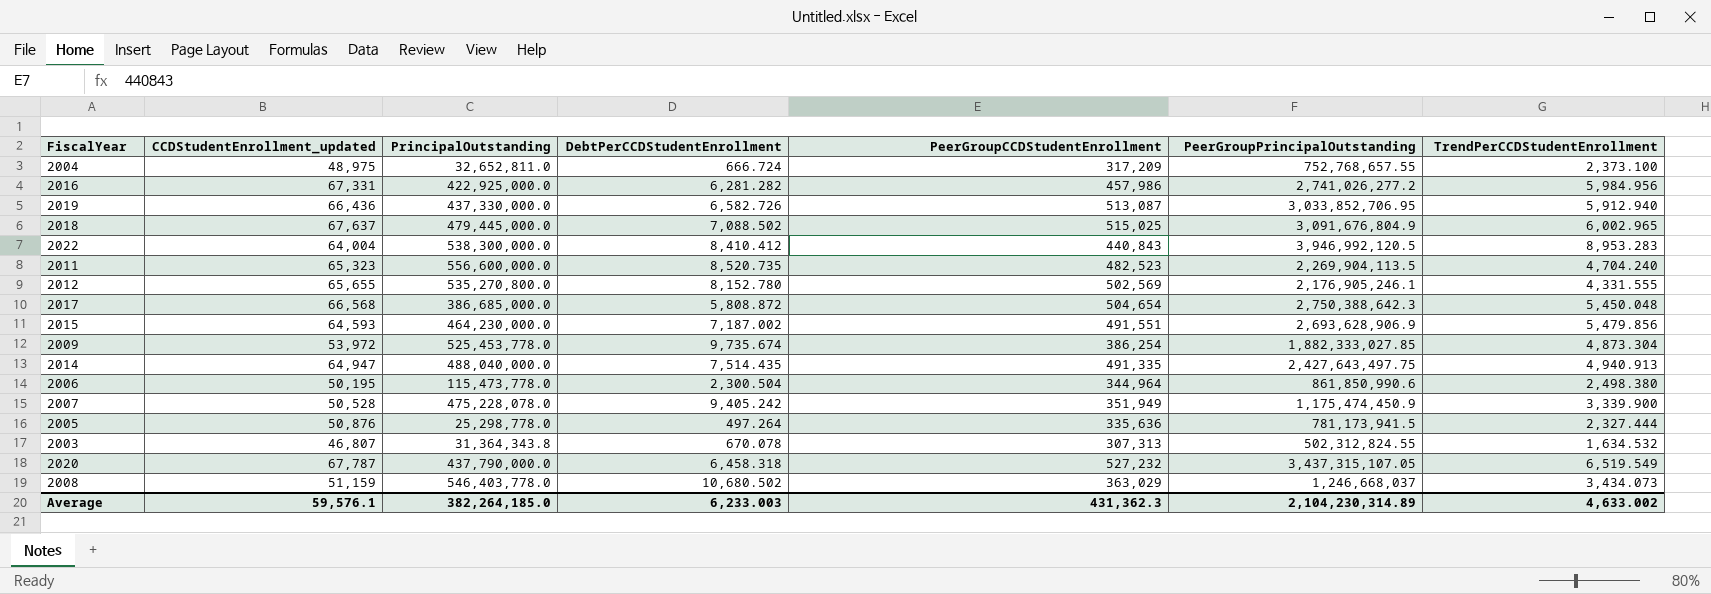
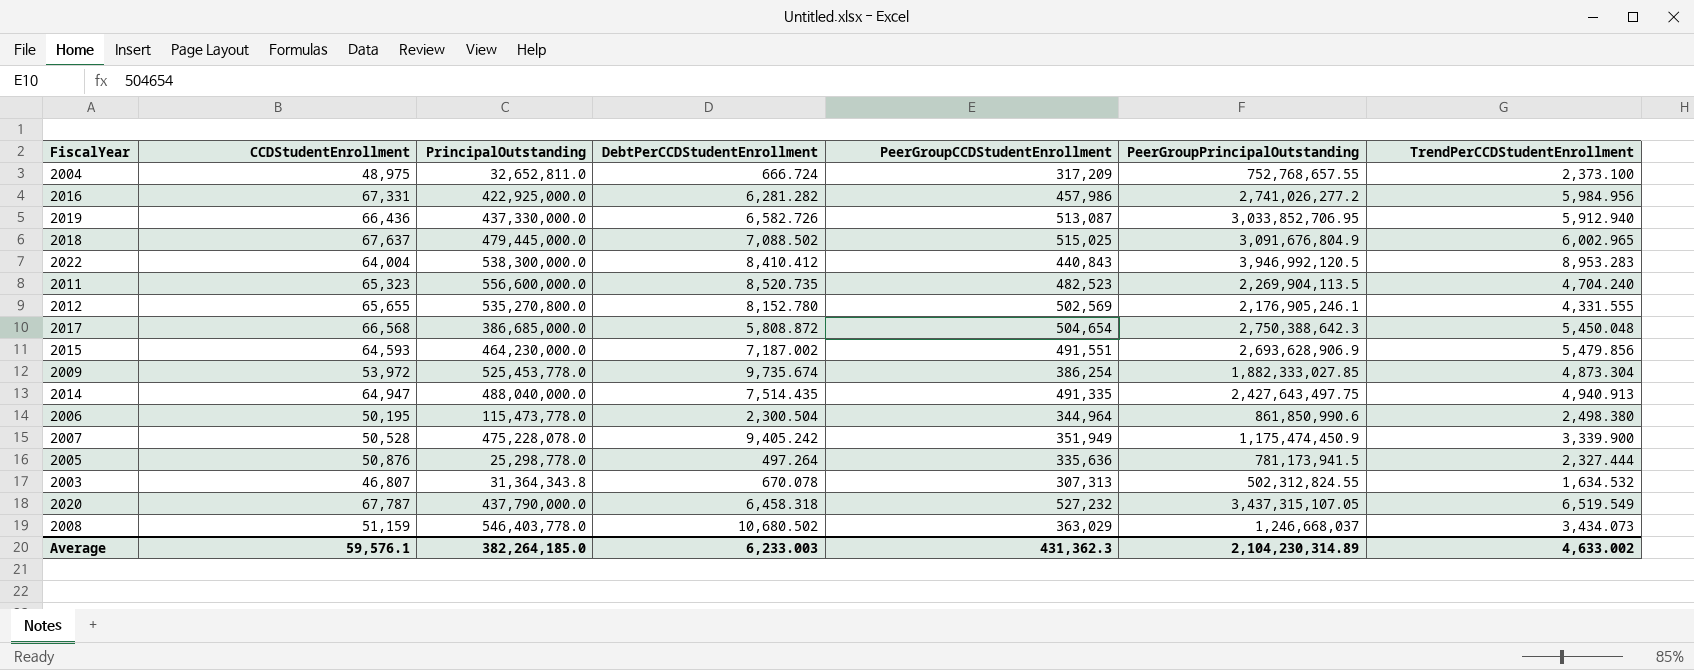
column name: CCDStudentEnrollment_updated -> CCDStudentEnrollment

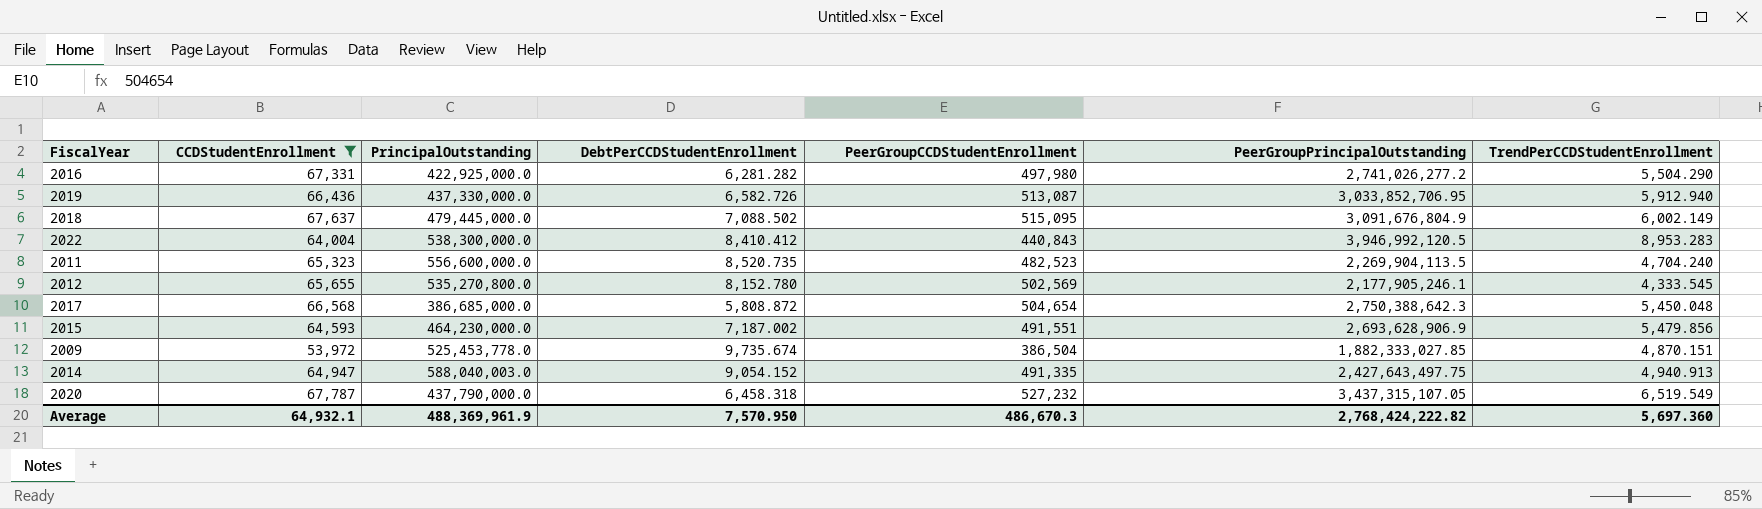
filter: none -> CCDStudentEnrollment >= 53,972
2016 | PeerGroupCCDStudentEnrollment: 457,986 -> 497,980
2016 | TrendPerCCDStudentEnrollment: 5,984.956 -> 5,504.290
2018 | PeerGroupCCDStudentEnrollment: 515,025 -> 515,095
2018 | TrendPerCCDStudentEnrollment: 6,002.965 -> 6,002.149
2012 | PeerGroupPrincipalOutstanding: 2,176,905,246.1 -> 2,177,905,246.1
2012 | TrendPerCCDStudentEnrollment: 4,331.555 -> 4,333.545
2009 | PeerGroupCCDStudentEnrollment: 386,254 -> 386,504
2009 | TrendPerCCDStudentEnrollment: 4,873.304 -> 4,870.151
2014 | PrincipalOutstanding: 488,040,000.0 -> 588,040,003.0
2014 | DebtPerCCDStudentEnrollment: 7,514.435 -> 9,054.152
Average | CCDStudentEnrollment: 59,576.1 -> 64,932.1
Average | PrincipalOutstanding: 382,264,185.0 -> 488,369,961.9
Average | DebtPerCCDStudentEnrollment: 6,233.003 -> 7,570.950
Average | PeerGroupCCDStudentEnrollment: 431,362.3 -> 486,670.3
Average | PeerGroupPrincipalOutstanding: 2,104,230,314.89 -> 2,768,424,222.82
Average | TrendPerCCDStudentEnrollment: 4,633.002 -> 5,697.360

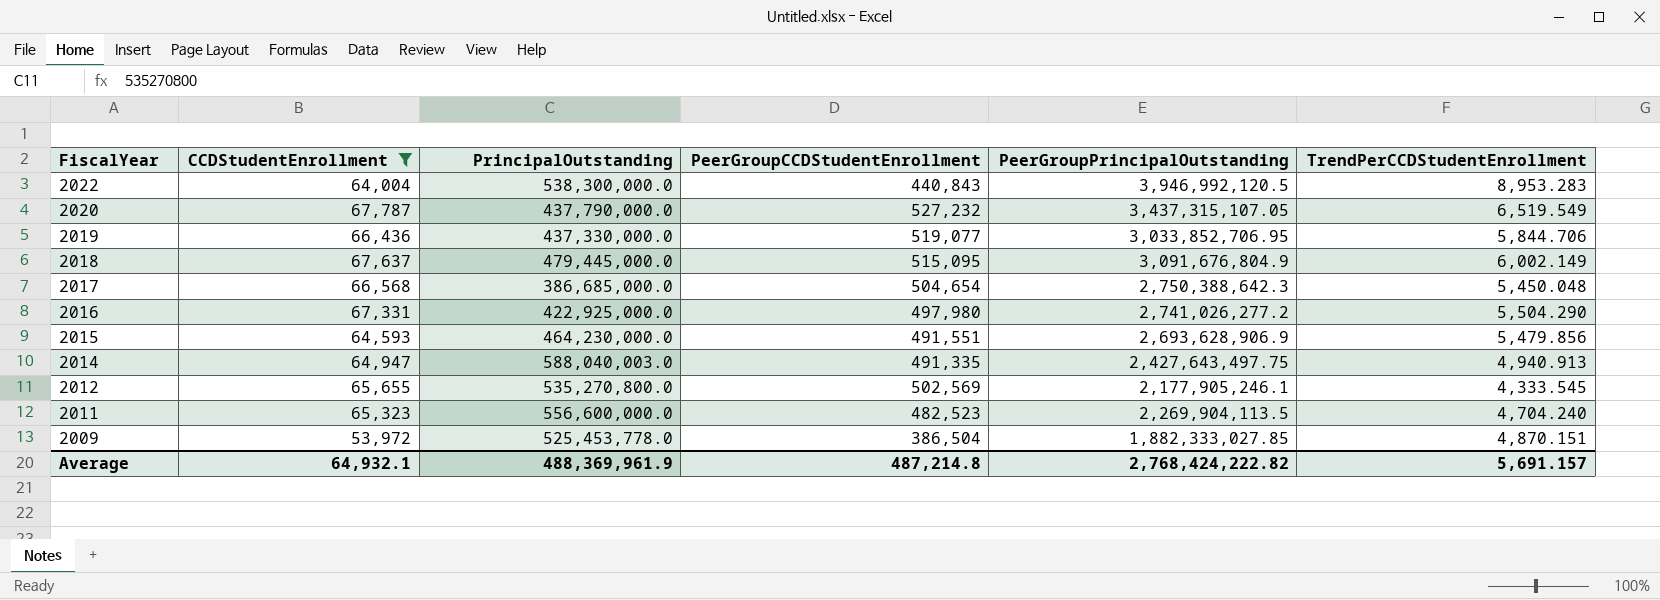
row order: none -> FiscalYear descending
column DebtPerCCDStudentEnrollment | formula: [PrincipalOutstanding] / [CCDStudentEnrollment] -> none
2019 | PeerGroupCCDStudentEnrollment: 513,087 -> 519,077
2019 | TrendPerCCDStudentEnrollment: 5,912.940 -> 5,844.706
Average | PeerGroupCCDStudentEnrollment: 486,670.3 -> 487,214.8
Average | TrendPerCCDStudentEnrollment: 5,697.360 -> 5,691.157

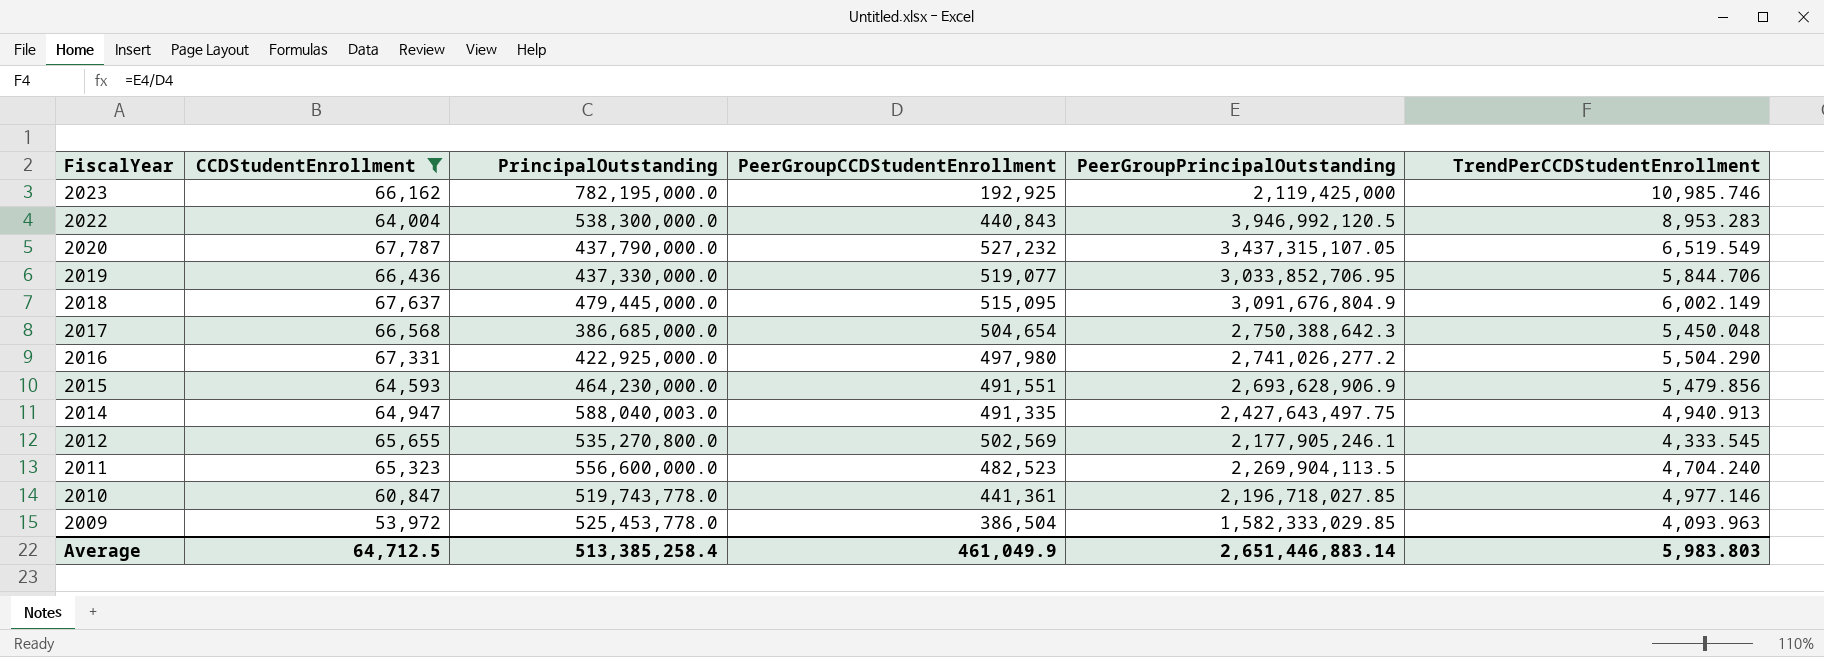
row 2023: none -> 66,162 | 782,195,000.0 | 192,925 | 2,119,425,000 | 10,985.746
row 2010: none -> 60,847 | 519,743,778.0 | 441,361 | 2,196,718,027.85 | 4,977.146
2009 | PeerGroupPrincipalOutstanding: 1,882,333,027.85 -> 1,582,333,029.85
2009 | TrendPerCCDStudentEnrollment: 4,870.151 -> 4,093.963
Average | CCDStudentEnrollment: 64,932.1 -> 64,712.5
Average | PrincipalOutstanding: 488,369,961.9 -> 513,385,258.4
Average | PeerGroupCCDStudentEnrollment: 487,214.8 -> 461,049.9
Average | PeerGroupPrincipalOutstanding: 2,768,424,222.82 -> 2,651,446,883.14
Average | TrendPerCCDStudentEnrollment: 5,691.157 -> 5,983.803

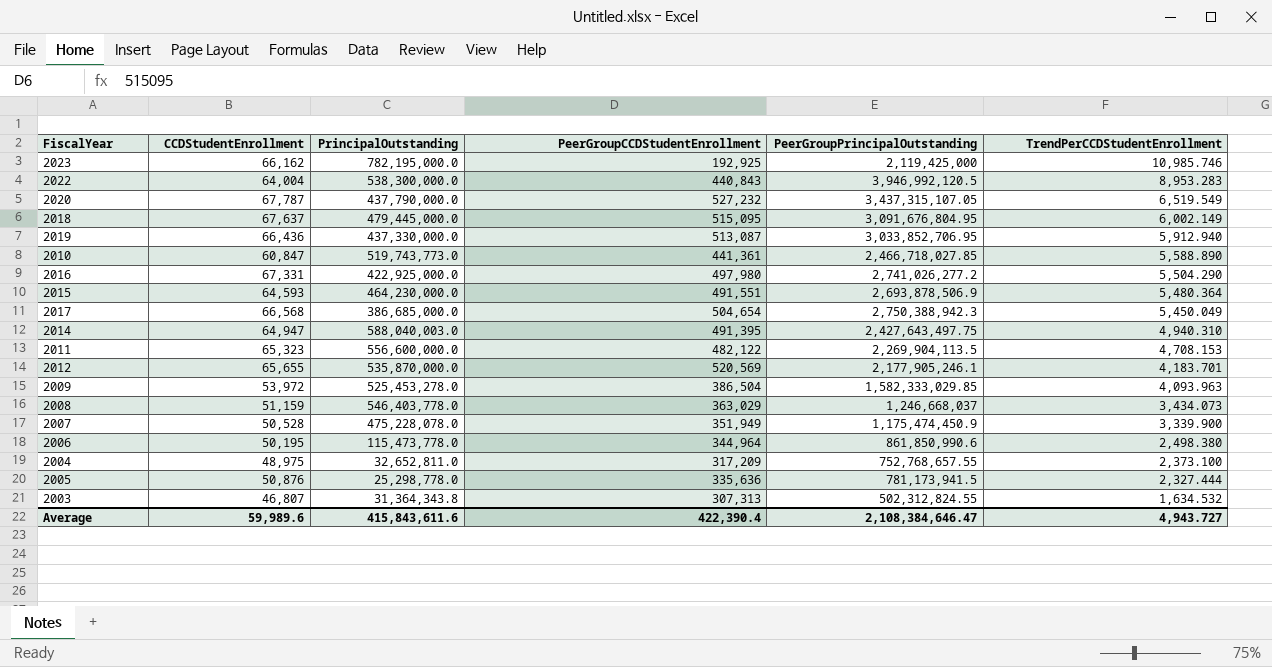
filter: CCDStudentEnrollment >= 53,972 -> none
row order: FiscalYear descending -> TrendPerCCDStudentEnrollment descending
2018 | PeerGroupPrincipalOutstanding: 3,091,676,804.9 -> 3,091,676,804.95
2019 | PeerGroupCCDStudentEnrollment: 519,077 -> 513,087
2019 | TrendPerCCDStudentEnrollment: 5,844.706 -> 5,912.940
2010 | PrincipalOutstanding: 519,743,778.0 -> 519,743,773.0
2010 | PeerGroupPrincipalOutstanding: 2,196,718,027.85 -> 2,466,718,027.85
2010 | TrendPerCCDStudentEnrollment: 4,977.146 -> 5,588.890
2015 | PeerGroupPrincipalOutstanding: 2,693,628,906.9 -> 2,693,878,506.9
2015 | TrendPerCCDStudentEnrollment: 5,479.856 -> 5,480.364
2017 | PeerGroupPrincipalOutstanding: 2,750,388,642.3 -> 2,750,388,942.3
2017 | TrendPerCCDStudentEnrollment: 5,450.048 -> 5,450.049
2014 | PeerGroupCCDStudentEnrollment: 491,335 -> 491,395
2014 | TrendPerCCDStudentEnrollment: 4,940.913 -> 4,940.310
2011 | PeerGroupCCDStudentEnrollment: 482,523 -> 482,122
2011 | TrendPerCCDStudentEnrollment: 4,704.240 -> 4,708.153
2012 | PrincipalOutstanding: 535,270,800.0 -> 535,870,000.0
2012 | PeerGroupCCDStudentEnrollment: 502,569 -> 520,569
2012 | TrendPerCCDStudentEnrollment: 4,333.545 -> 4,183.701
2009 | PrincipalOutstanding: 525,453,778.0 -> 525,453,278.0
Average | CCDStudentEnrollment: 64,712.5 -> 59,989.6
Average | PrincipalOutstanding: 513,385,258.4 -> 415,843,611.6
Average | PeerGroupCCDStudentEnrollment: 461,049.9 -> 422,390.4
Average | PeerGroupPrincipalOutstanding: 2,651,446,883.14 -> 2,108,384,646.47
Average | TrendPerCCDStudentEnrollment: 5,983.803 -> 4,943.727

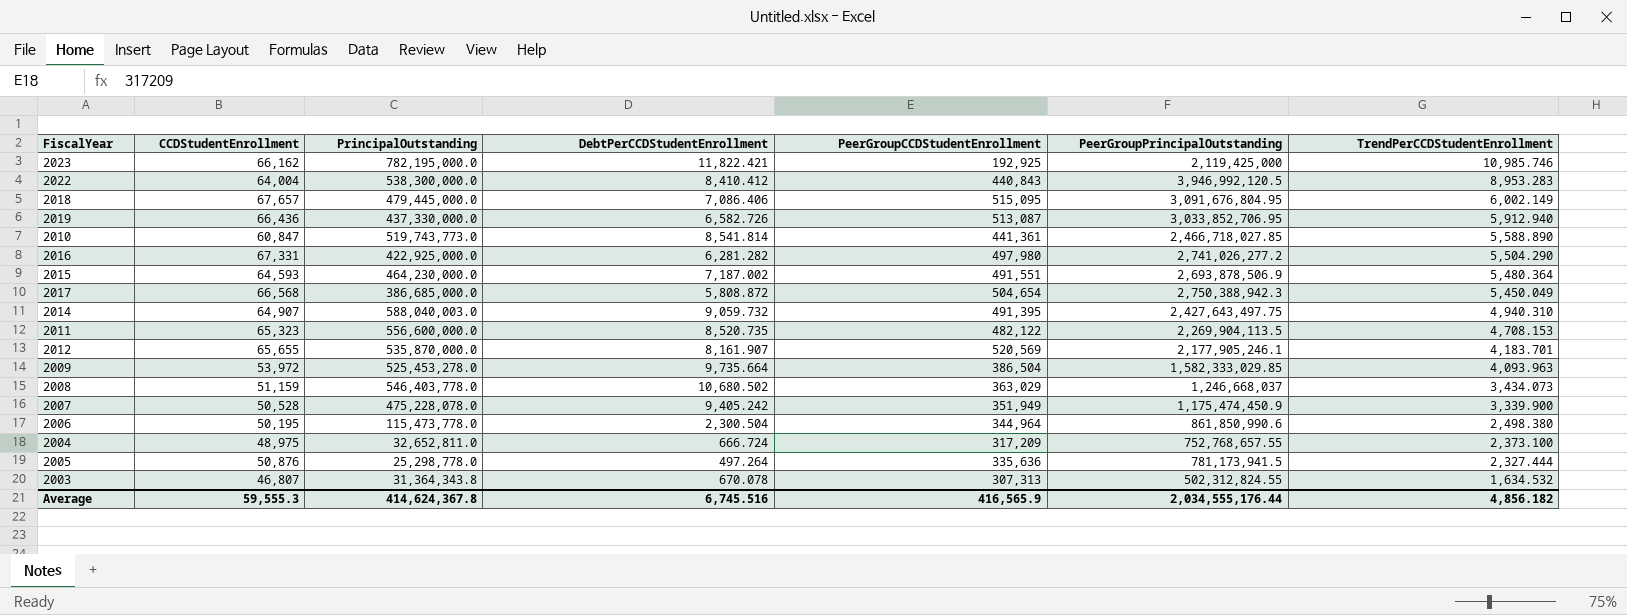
column DebtPerCCDStudentEnrollment | formula: none -> [PrincipalOutstanding] / [CCDStudentEnrollment]
row 2020: 67,787 | 437,790,000.0 | 527,232 | 3,437,315,107.05 | 6,519.549 -> none
2018 | CCDStudentEnrollment: 67,637 -> 67,657
2014 | CCDStudentEnrollment: 64,947 -> 64,907
Average | CCDStudentEnrollment: 59,989.6 -> 59,555.3
Average | PrincipalOutstanding: 415,843,611.6 -> 414,624,367.8
Average | PeerGroupCCDStudentEnrollment: 422,390.4 -> 416,565.9
Average | PeerGroupPrincipalOutstanding: 2,108,384,646.47 -> 2,034,555,176.44
Average | TrendPerCCDStudentEnrollment: 4,943.727 -> 4,856.182

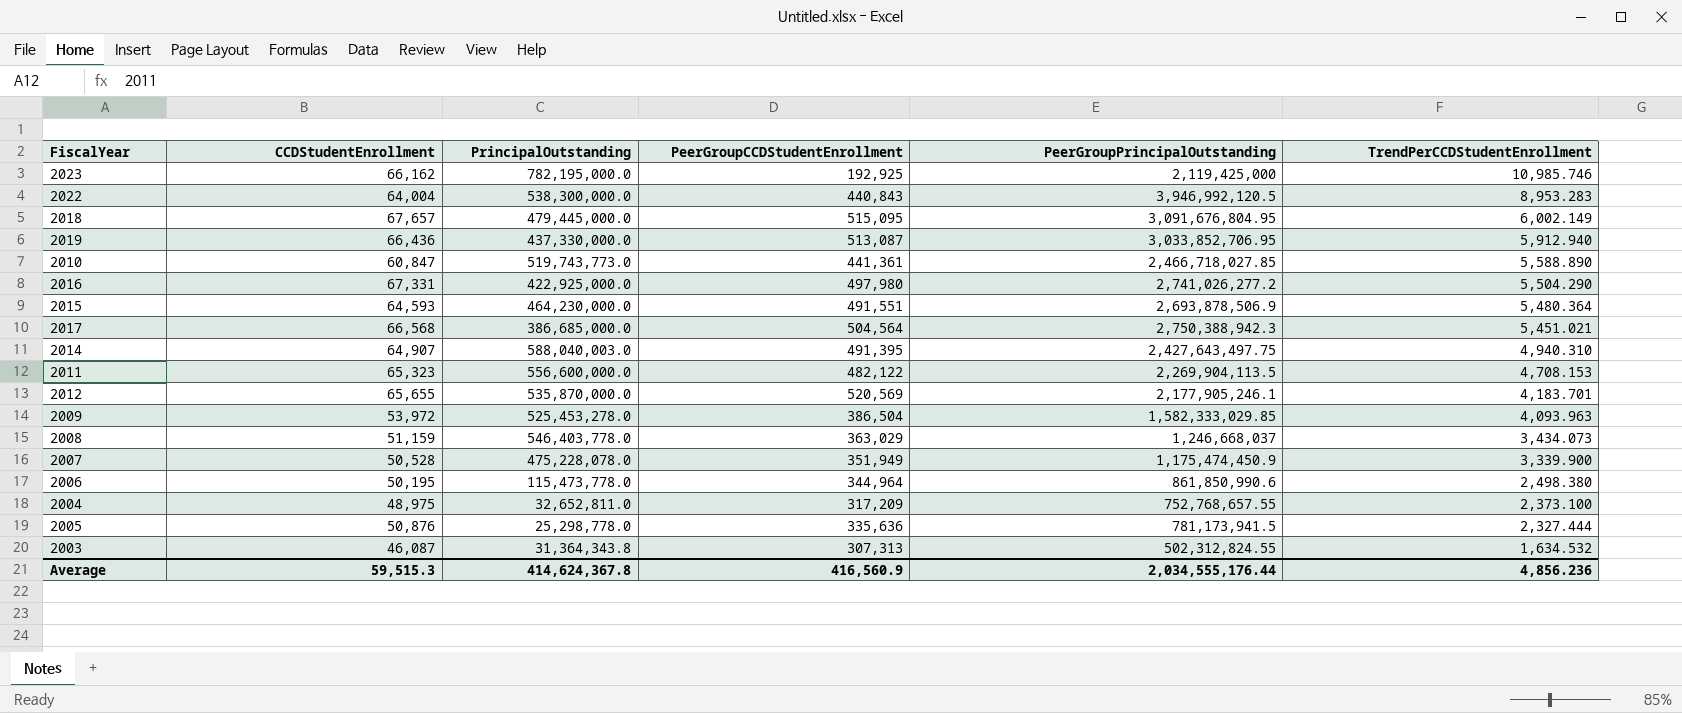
column DebtPerCCDStudentEnrollment | formula: [PrincipalOutstanding] / [CCDStudentEnrollment] -> none
2017 | PeerGroupCCDStudentEnrollment: 504,654 -> 504,564
2017 | TrendPerCCDStudentEnrollment: 5,450.049 -> 5,451.021
2003 | CCDStudentEnrollment: 46,807 -> 46,087
Average | CCDStudentEnrollment: 59,555.3 -> 59,515.3
Average | PeerGroupCCDStudentEnrollment: 416,565.9 -> 416,560.9
Average | TrendPerCCDStudentEnrollment: 4,856.182 -> 4,856.236

